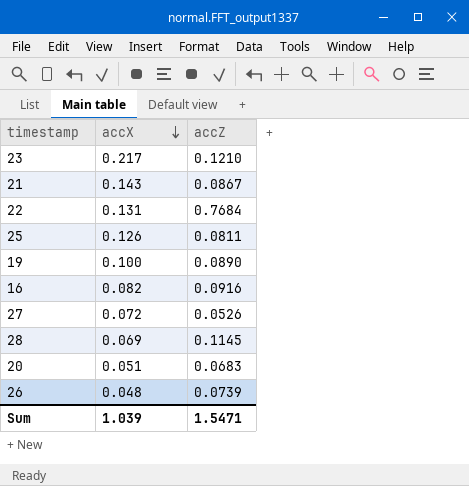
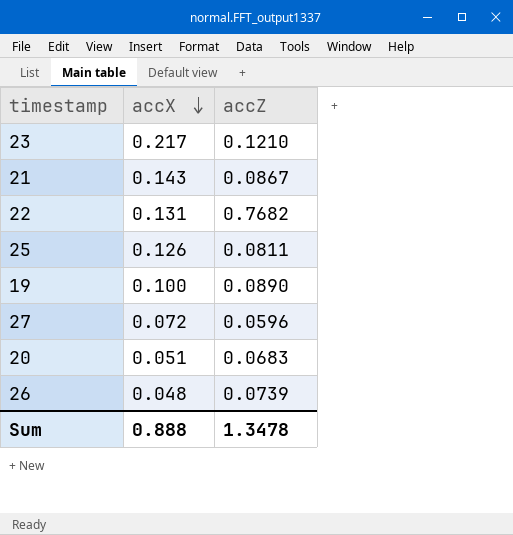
row 16: 0.082 | 0.0916 -> none
row 28: 0.069 | 0.1145 -> none
22 | accZ: 0.7684 -> 0.7682
27 | accZ: 0.0526 -> 0.0596
Sum | accX: 1.039 -> 0.888
Sum | accZ: 1.5471 -> 1.3478

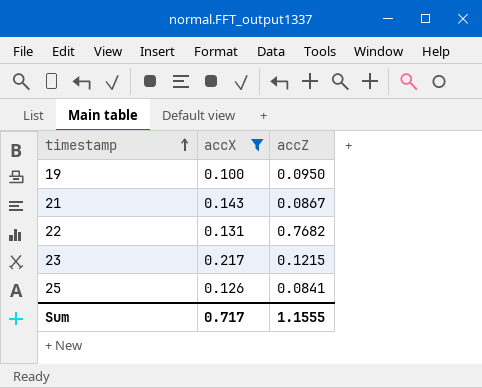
filter: none -> accX >= 0.100
row order: accX descending -> timestamp ascending
19 | accZ: 0.0890 -> 0.0950
23 | accZ: 0.1210 -> 0.1215
25 | accZ: 0.0811 -> 0.0841
Sum | accX: 0.888 -> 0.717
Sum | accZ: 1.3478 -> 1.1555

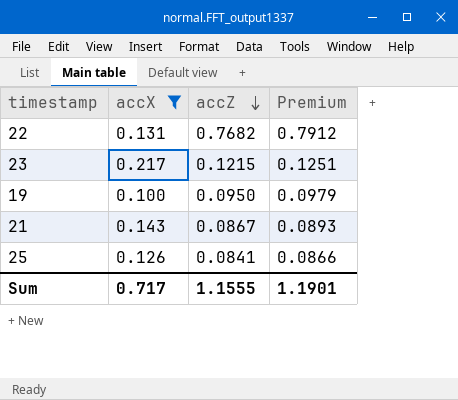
row order: timestamp ascending -> accZ descending
column Premium | formula: none -> [accZ] * 1.03

